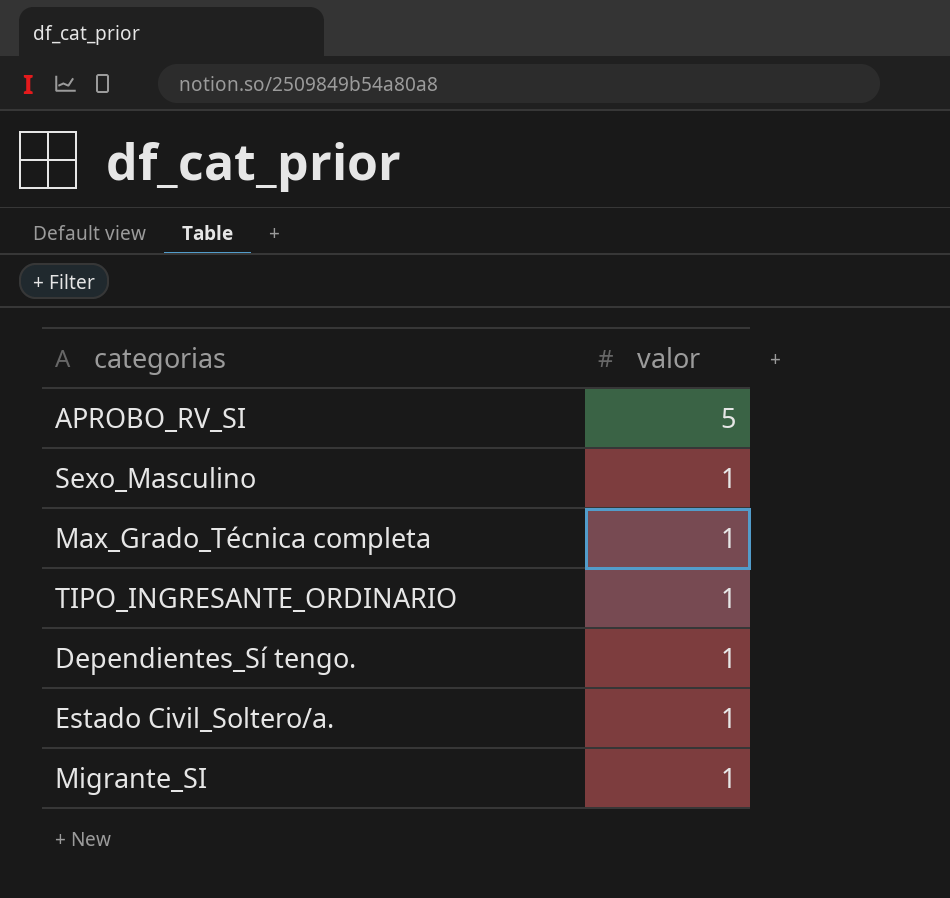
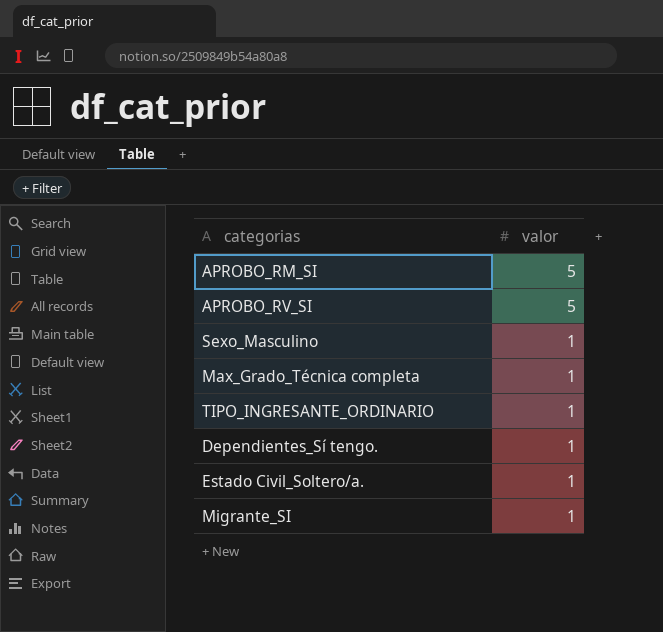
row APROBO_RM_SI: none -> 5

